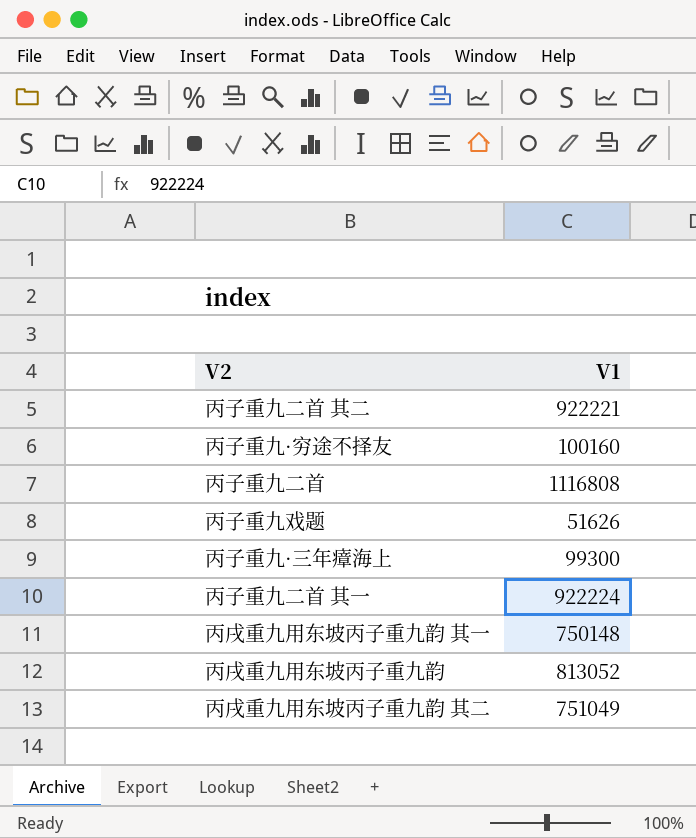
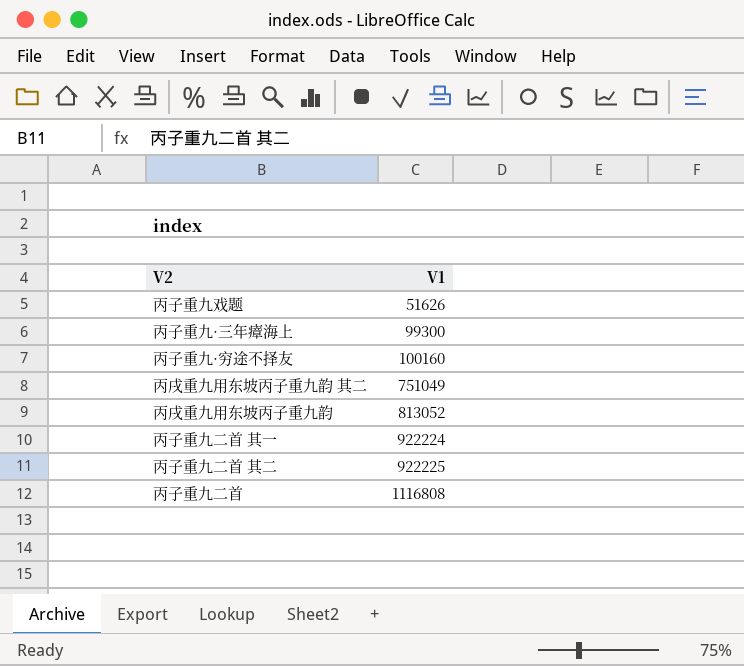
row order: none -> V1 ascending
row 丙戌重九用东坡丙子重九韵 其一: 750148 -> none
丙子重九二首 其二 | V1: 922221 -> 922225

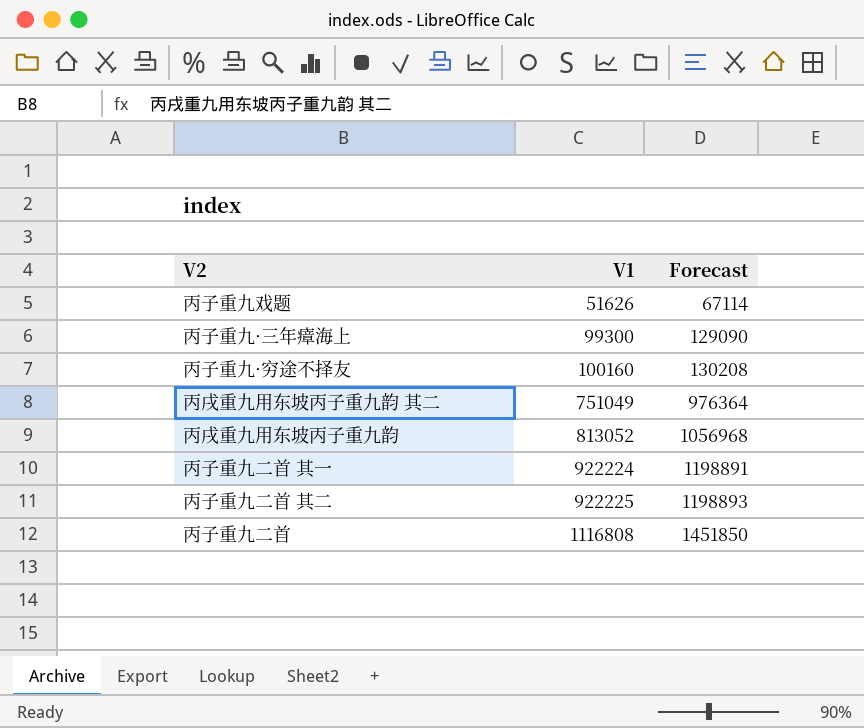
column Forecast | formula: none -> [V1] * 1.3

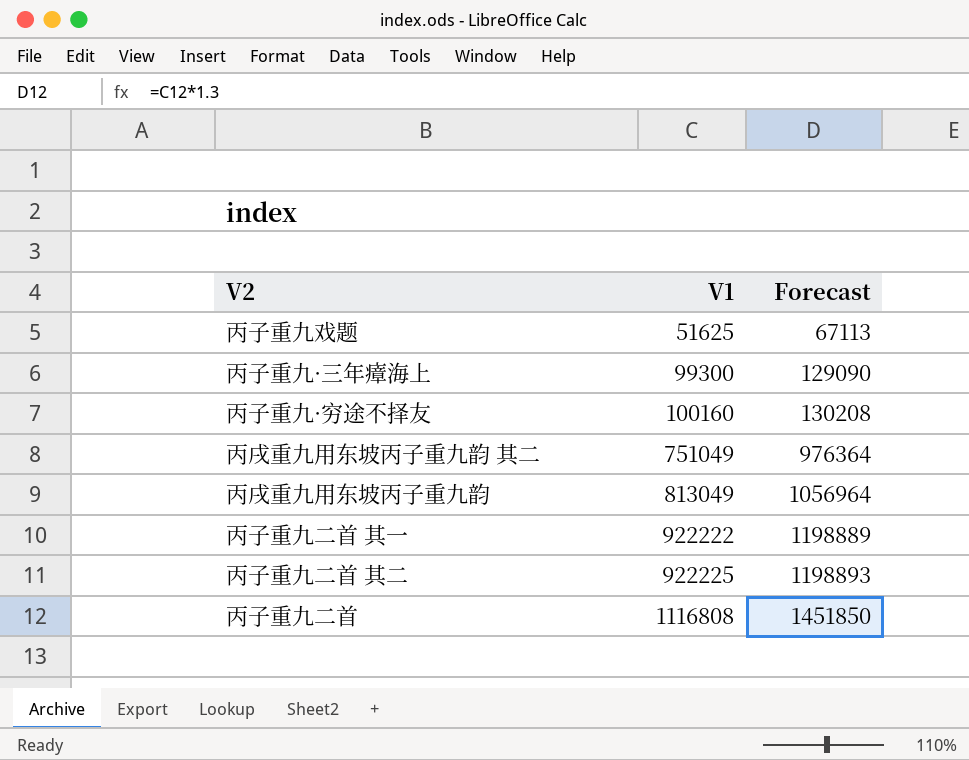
丙子重九戏题 | V1: 51626 -> 51625
丙子重九戏题 | Forecast: 67114 -> 67113
丙戌重九用东坡丙子重九韵 | V1: 813052 -> 813049
丙戌重九用东坡丙子重九韵 | Forecast: 1056968 -> 1056964
丙子重九二首 其一 | V1: 922224 -> 922222
丙子重九二首 其一 | Forecast: 1198891 -> 1198889

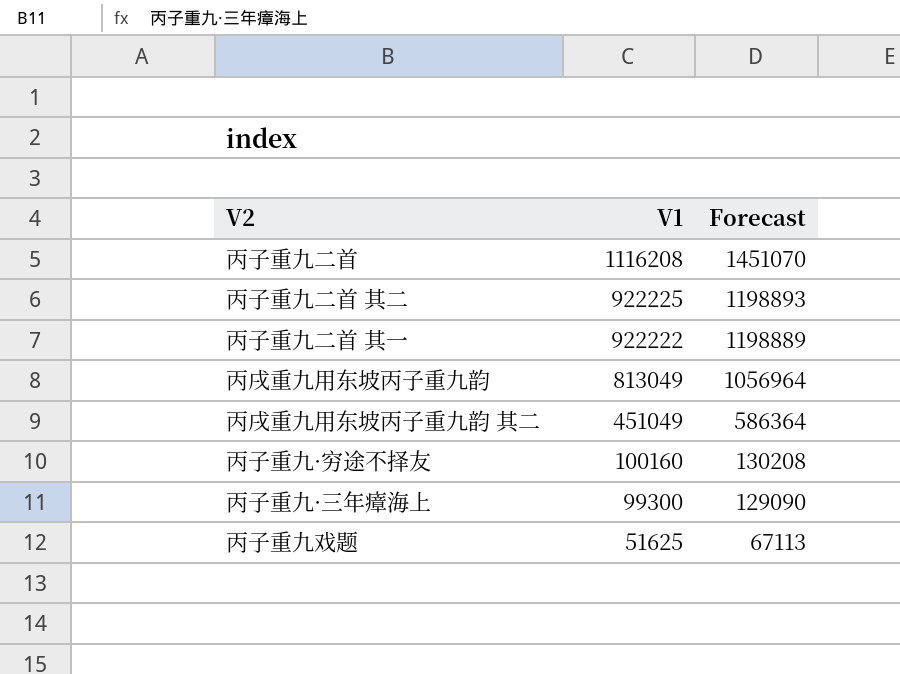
row order: V1 ascending -> V1 descending
丙子重九二首 | V1: 1116808 -> 1116208
丙子重九二首 | Forecast: 1451850 -> 1451070
丙戌重九用东坡丙子重九韵 其二 | V1: 751049 -> 451049
丙戌重九用东坡丙子重九韵 其二 | Forecast: 976364 -> 586364

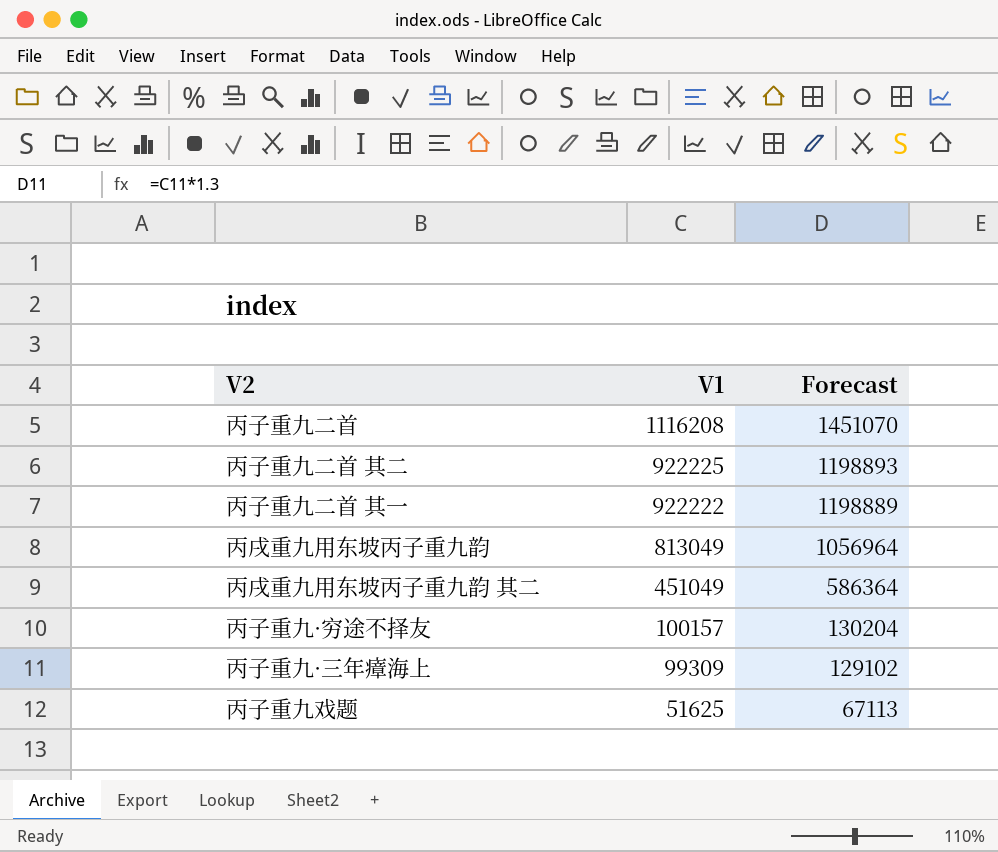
丙子重九·穷途不择友 | V1: 100160 -> 100157
丙子重九·穷途不择友 | Forecast: 130208 -> 130204
丙子重九·三年瘴海上 | V1: 99300 -> 99309
丙子重九·三年瘴海上 | Forecast: 129090 -> 129102

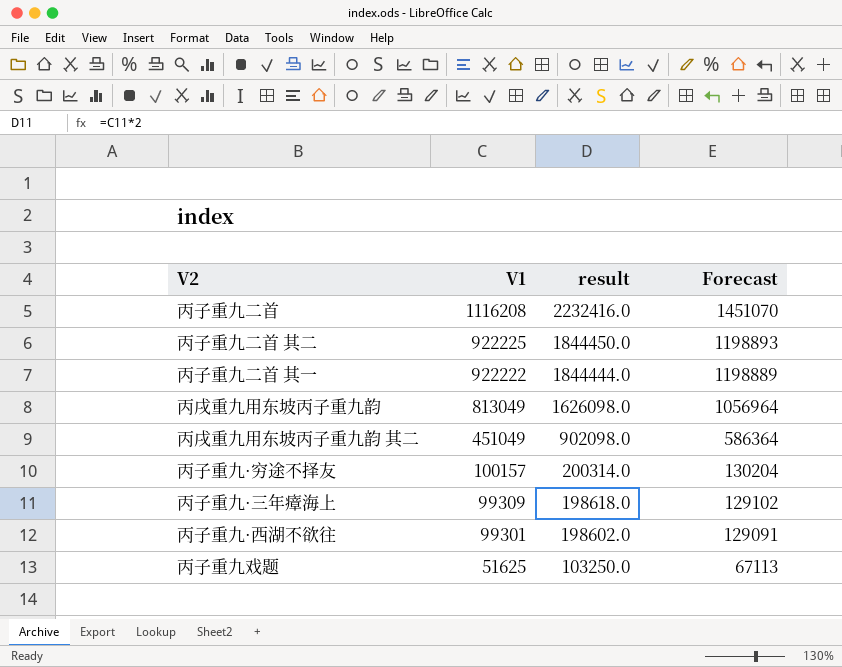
column result | formula: none -> [V1] * 2
row 丙子重九·西湖不欲往: none -> 99301 | 198602.0 | 129091

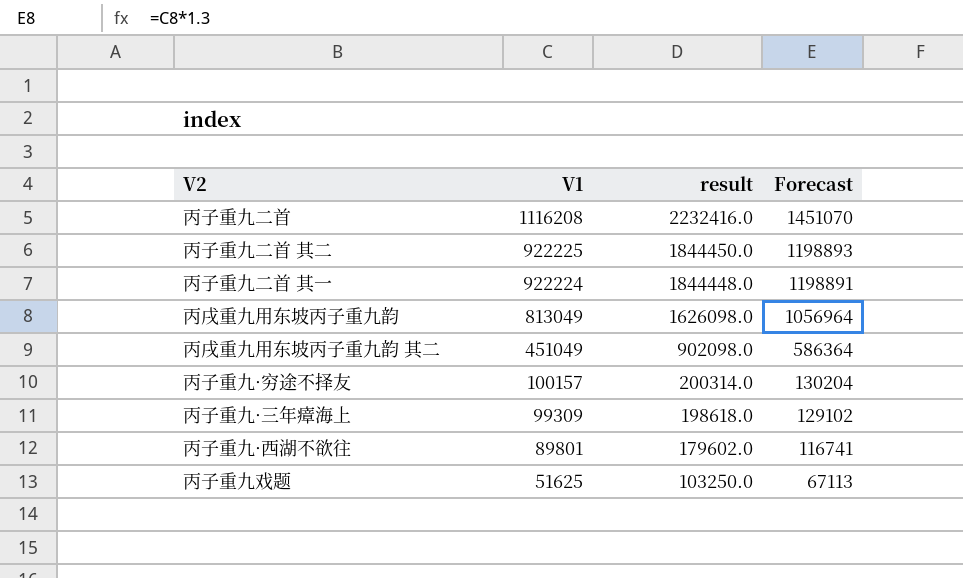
丙子重九二首 其一 | V1: 922222 -> 922224
丙子重九二首 其一 | result: 1844444.0 -> 1844448.0
丙子重九二首 其一 | Forecast: 1198889 -> 1198891
丙子重九·西湖不欲往 | V1: 99301 -> 89801
丙子重九·西湖不欲往 | result: 198602.0 -> 179602.0
丙子重九·西湖不欲往 | Forecast: 129091 -> 116741

